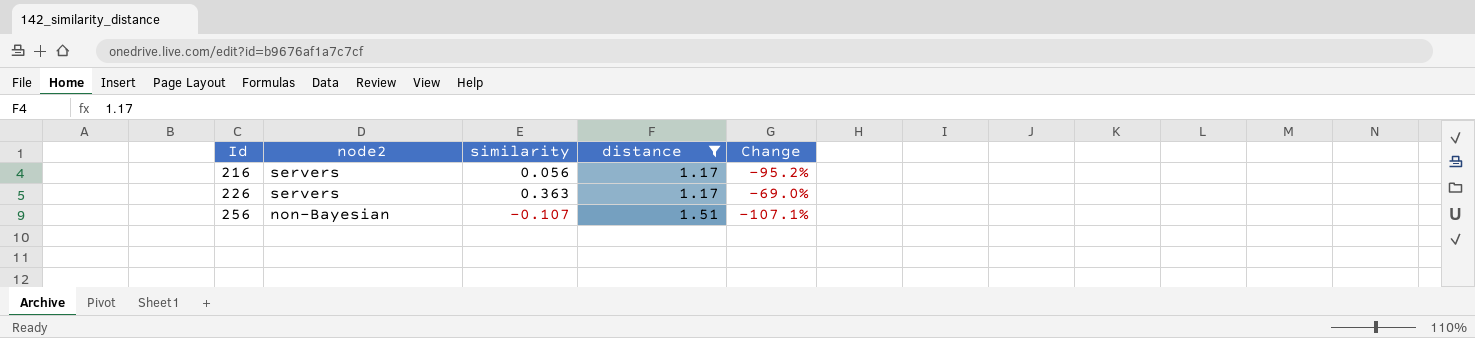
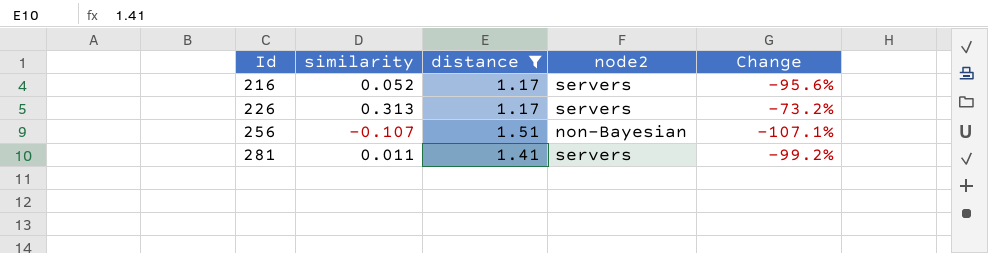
column node2 | position: 2 -> 4
216 | similarity: 0.056 -> 0.052
216 | Change: -95.2% -> -95.6%
226 | similarity: 0.363 -> 0.313
226 | Change: -69.0% -> -73.2%
row 281: none -> 0.011 | 1.41 | servers | -99.2%

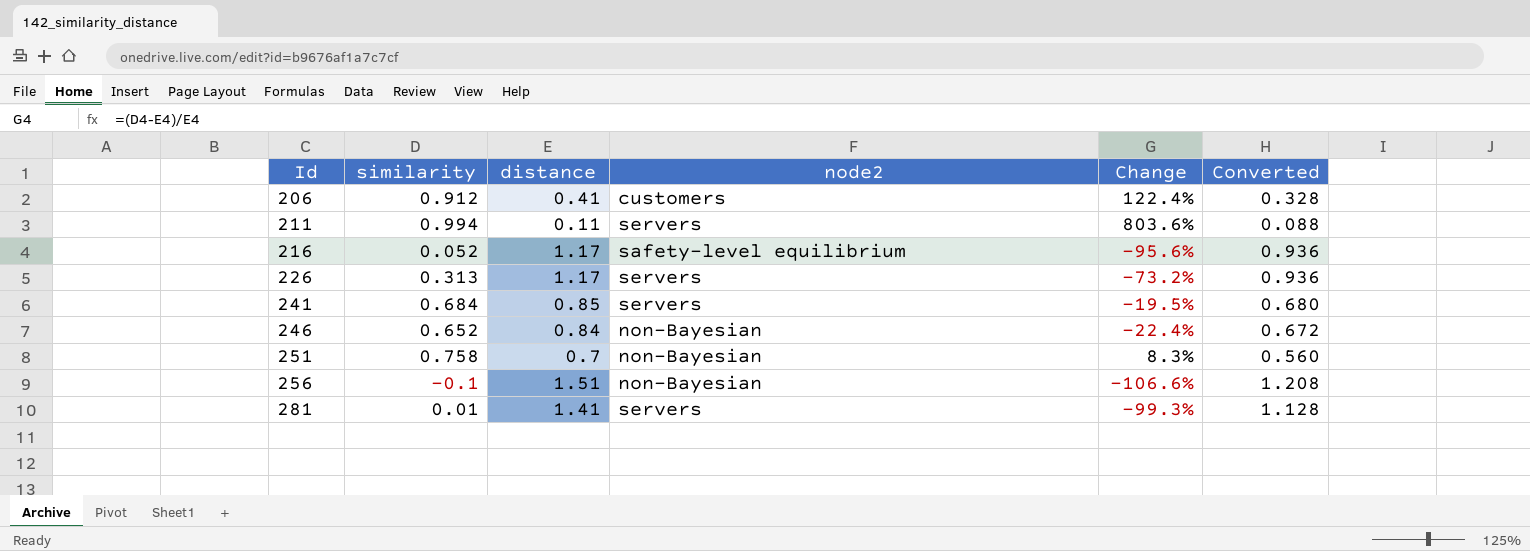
filter: distance >= 1.17 -> none
column Converted | formula: none -> [distance] * 0.8
216 | node2: servers -> safety-level equilibrium
256 | similarity: -0.107 -> -0.1
256 | Change: -107.1% -> -106.6%
281 | similarity: 0.011 -> 0.01
281 | Change: -99.2% -> -99.3%

